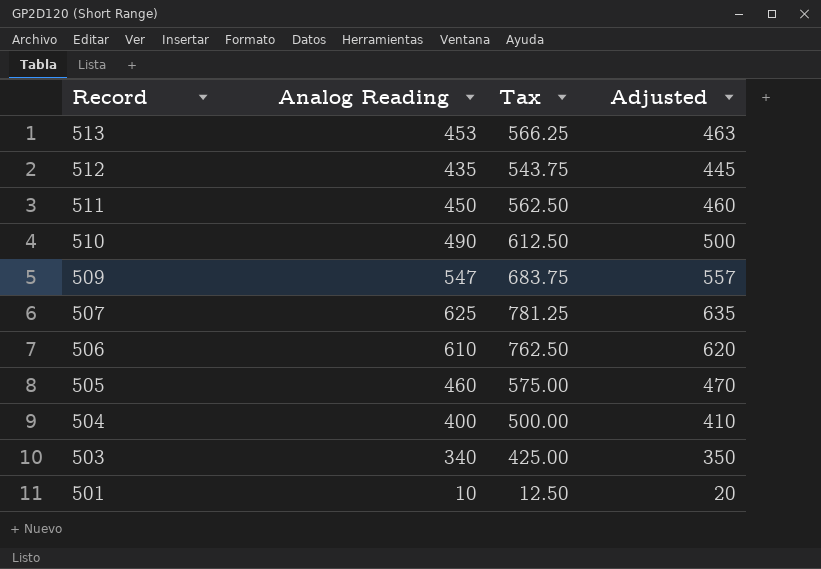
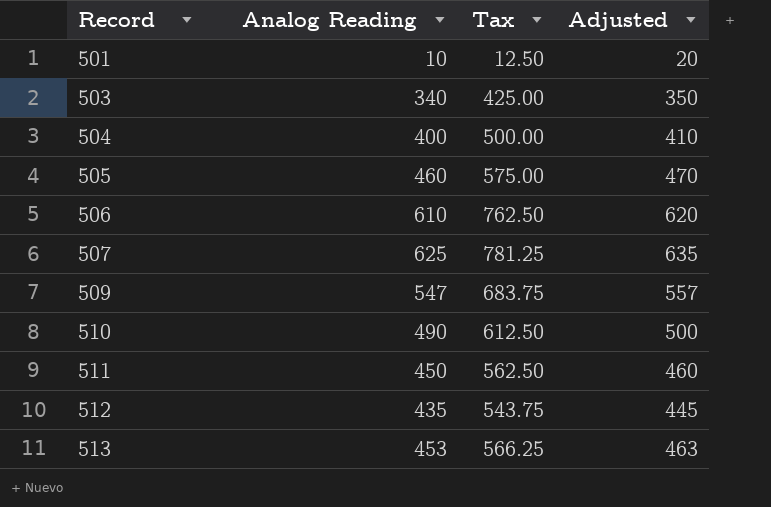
row order: Record descending -> Record ascending

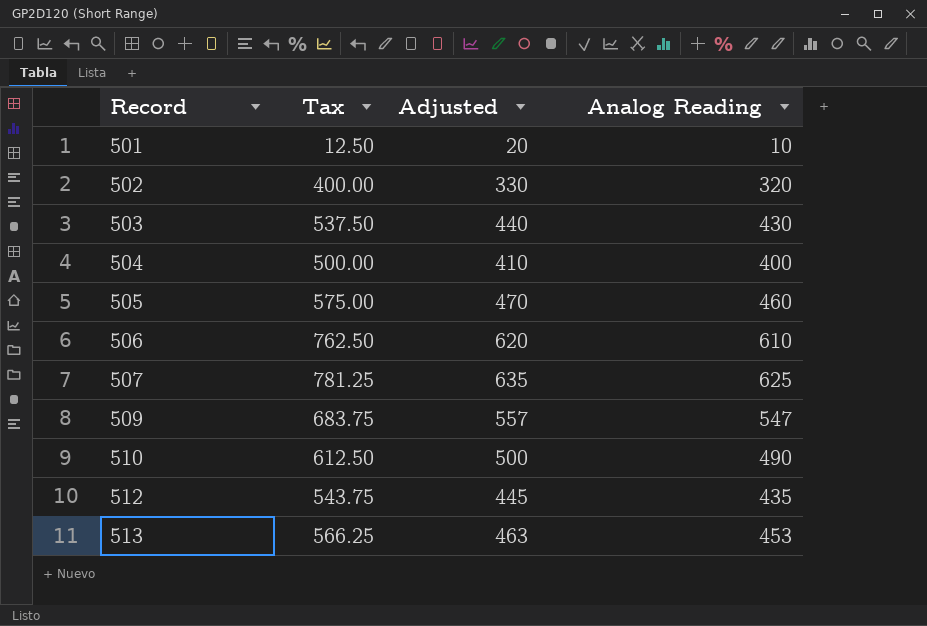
column Analog Reading | position: 2 -> 4
row 511: 450 | 562.50 | 460 -> none
row 502: none -> 400.00 | 330 | 320
503 | Tax: 425.00 -> 537.50
503 | Adjusted: 350 -> 440
503 | Analog Reading: 340 -> 430

